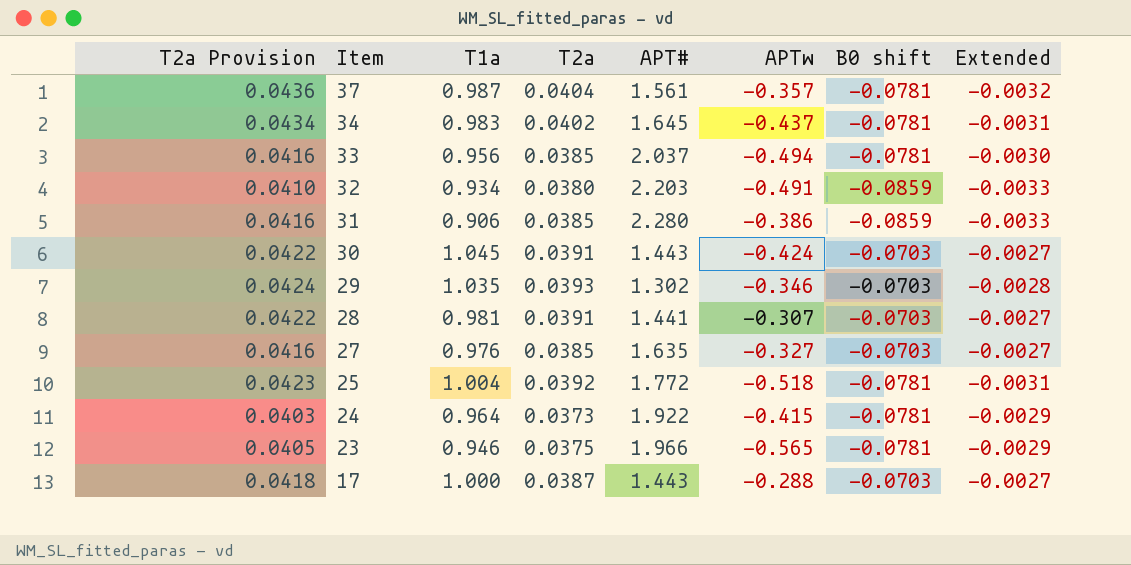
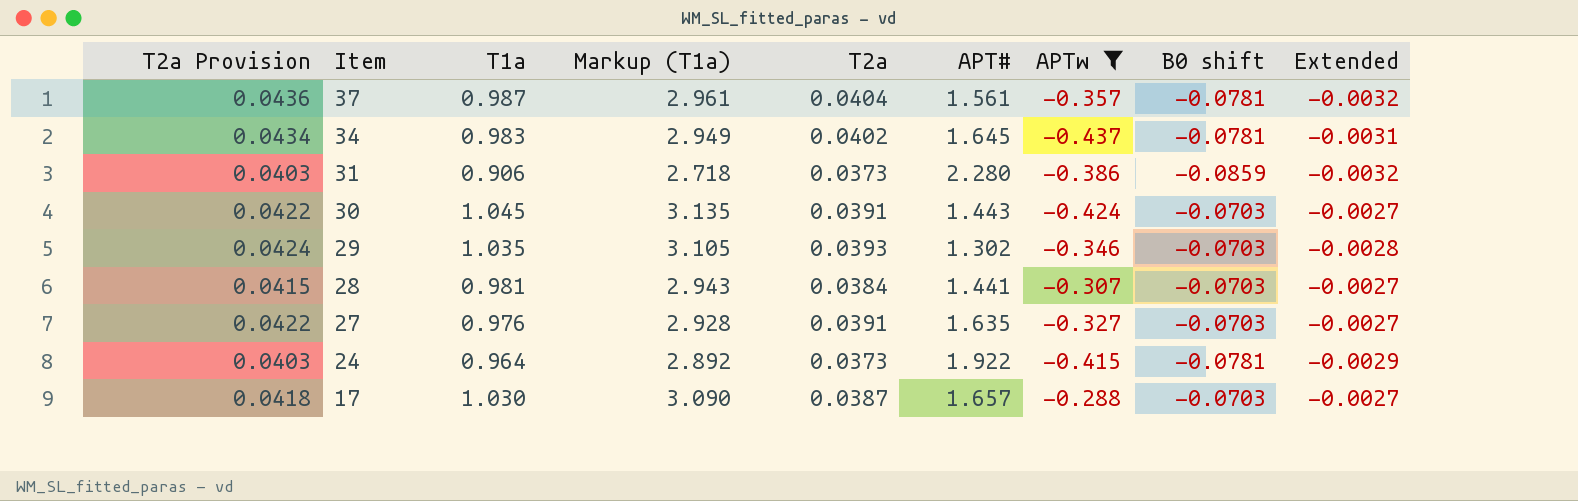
filter: none -> APTw >= -0.437
column Markup (T1a) | formula: none -> [T1a] * 3
31 | T2a Provision: 0.0416 -> 0.0403
31 | T2a: 0.0385 -> 0.0373
31 | Extended: -0.0033 -> -0.0032
28 | T2a Provision: 0.0422 -> 0.0415
28 | T2a: 0.0391 -> 0.0384
27 | T2a Provision: 0.0416 -> 0.0422
27 | T2a: 0.0385 -> 0.0391
17 | T1a: 1.000 -> 1.030
17 | APT#: 1.443 -> 1.657

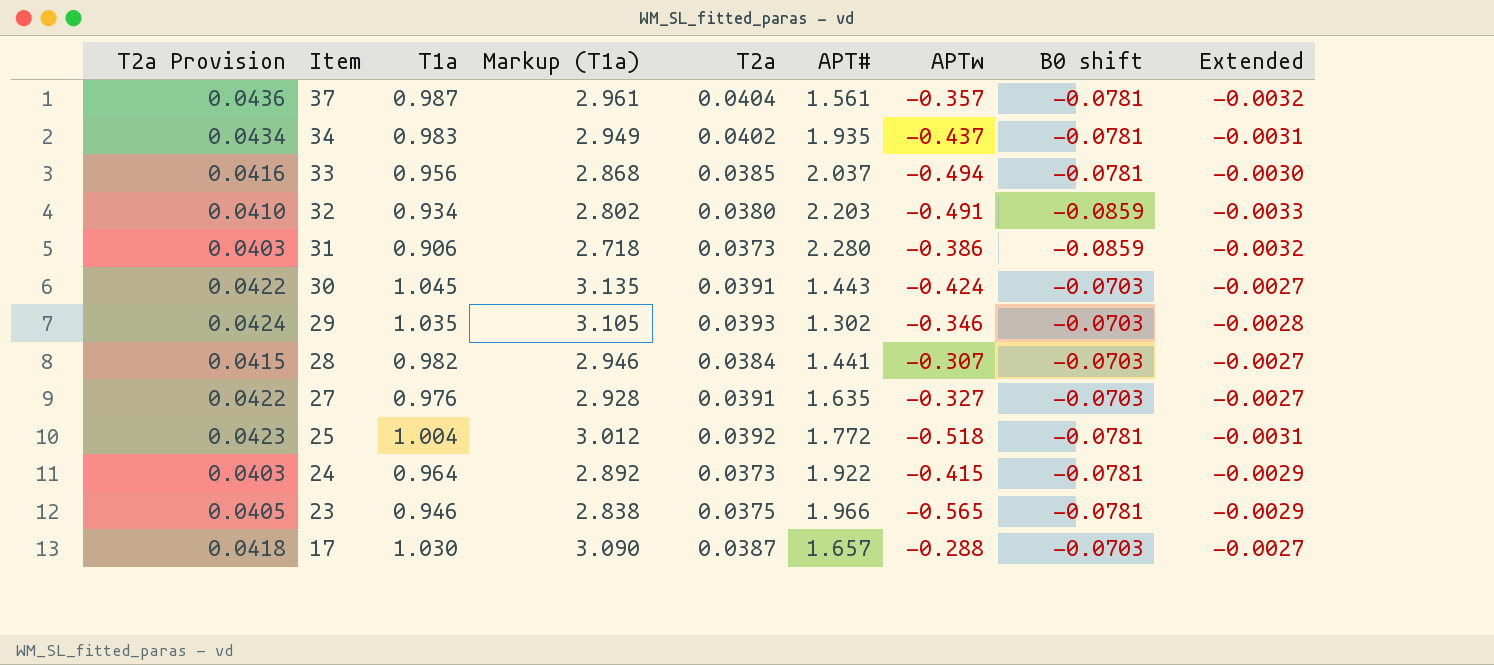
filter: APTw >= -0.437 -> none
34 | APT#: 1.645 -> 1.935
28 | T1a: 0.981 -> 0.982
28 | Markup (T1a): 2.943 -> 2.946

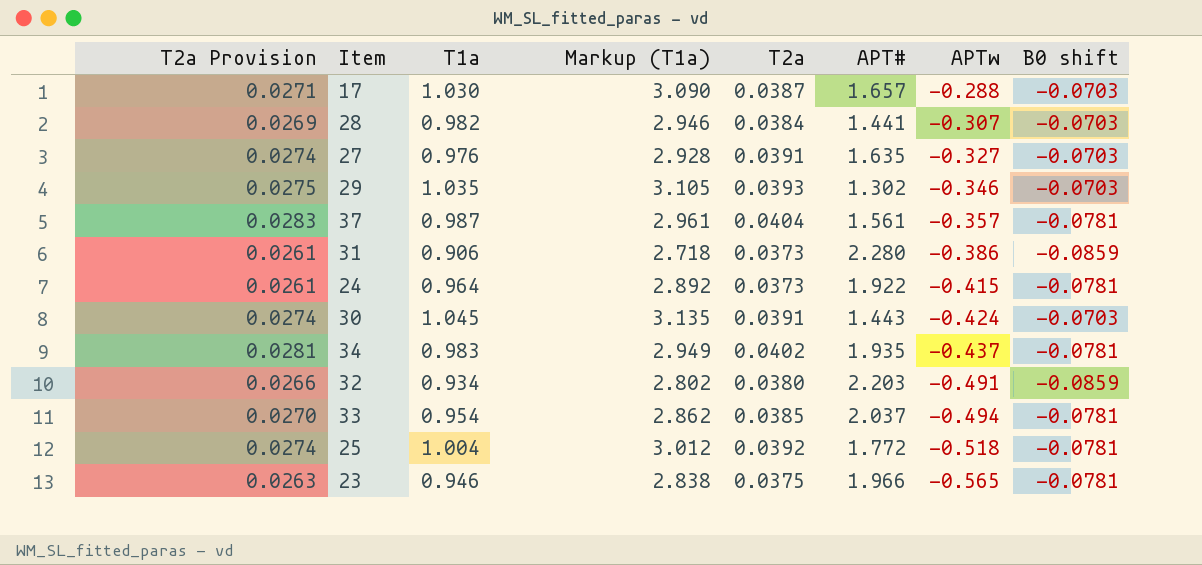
row order: Item descending -> APTw descending
column Extended | formula: [T2a] * [B0 shift] -> none
column T2a Provision | formula: [T2a] * 1.08 -> [T2a] * 0.7
33 | T1a: 0.956 -> 0.954
33 | Markup (T1a): 2.868 -> 2.862

